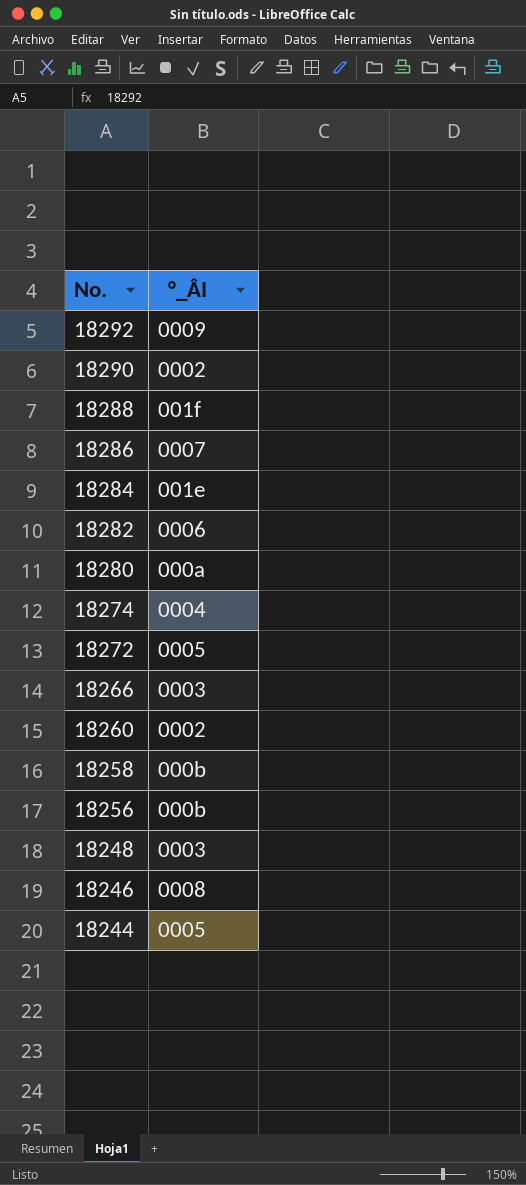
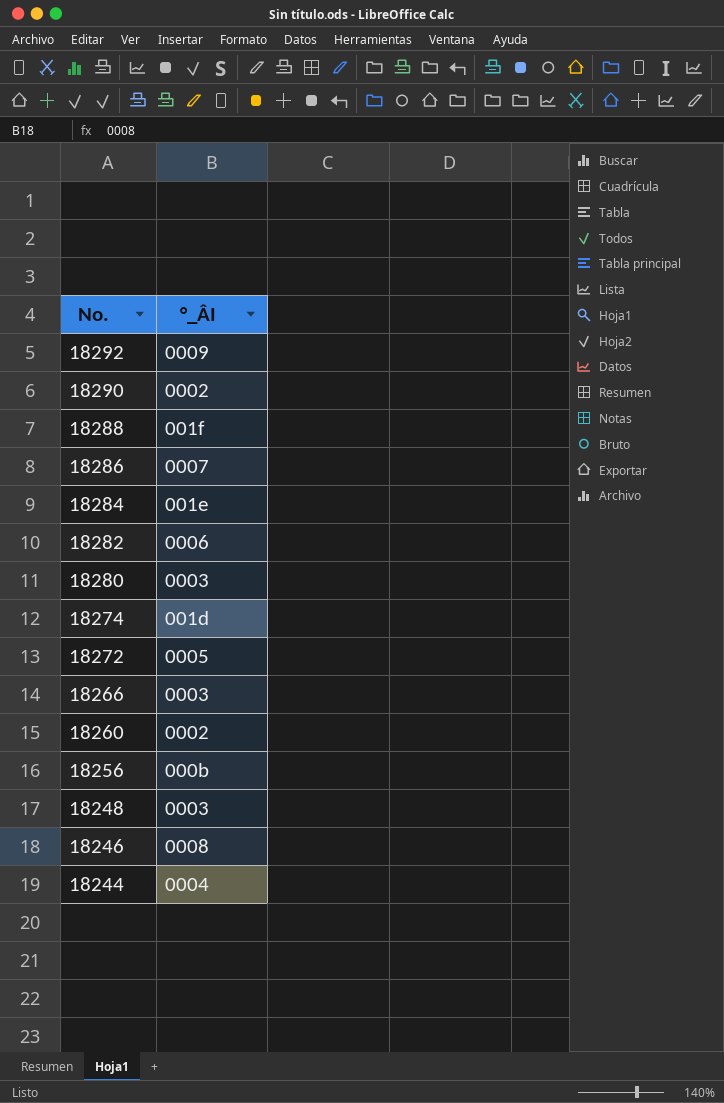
row 18258: 000b -> none
18280 | °_ÂI: 000a -> 0003
18274 | °_ÂI: 0004 -> 001d
18244 | °_ÂI: 0005 -> 0004

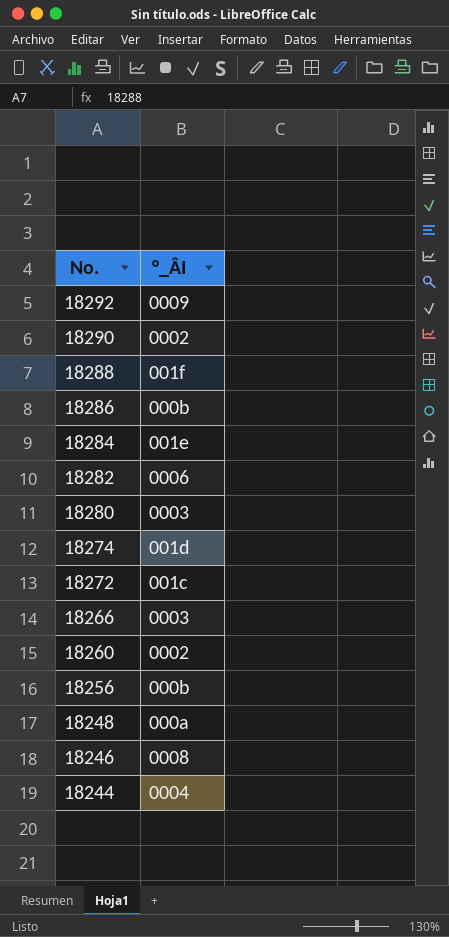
18286 | °_ÂI: 0007 -> 000b
18272 | °_ÂI: 0005 -> 001c
18248 | °_ÂI: 0003 -> 000a

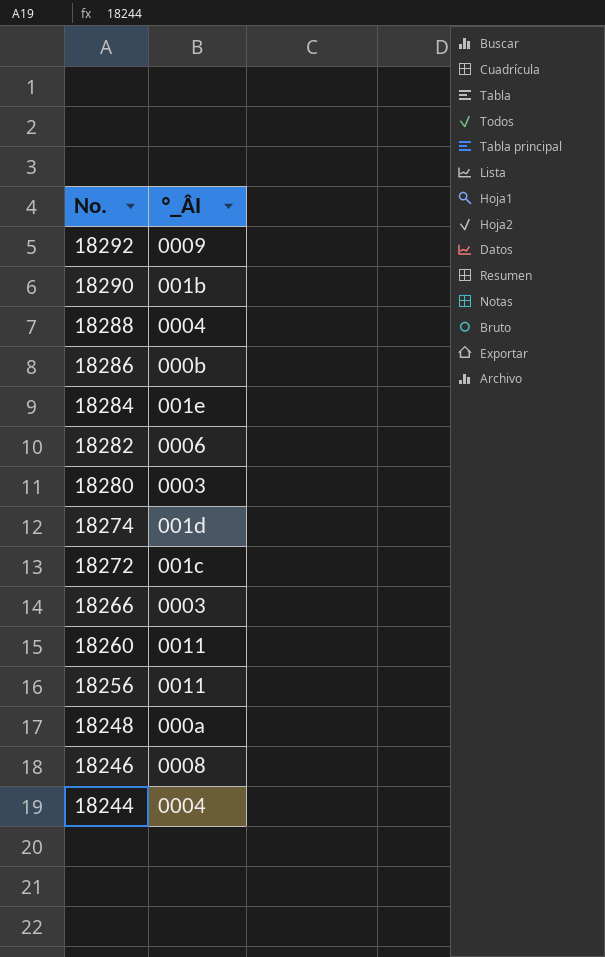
18290 | °_ÂI: 0002 -> 001b
18288 | °_ÂI: 001f -> 0004
18260 | °_ÂI: 0002 -> 0011
18256 | °_ÂI: 000b -> 0011

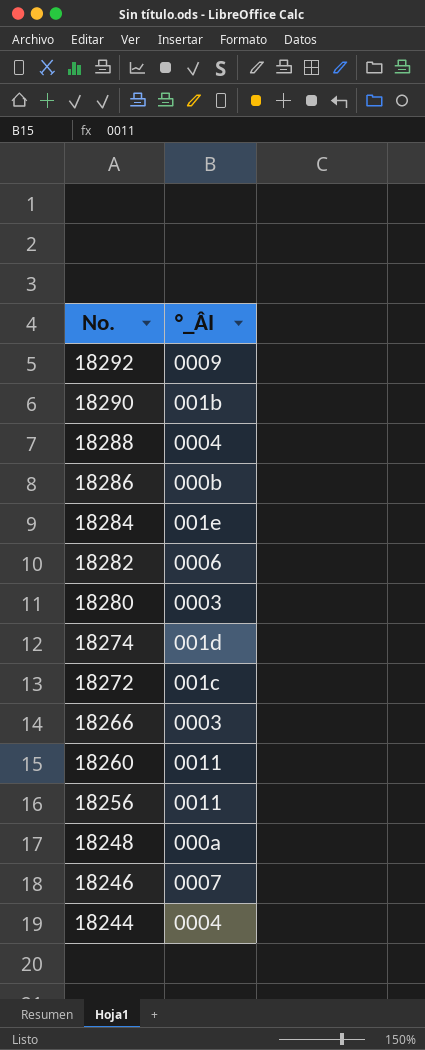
18246 | °_ÂI: 0008 -> 0007

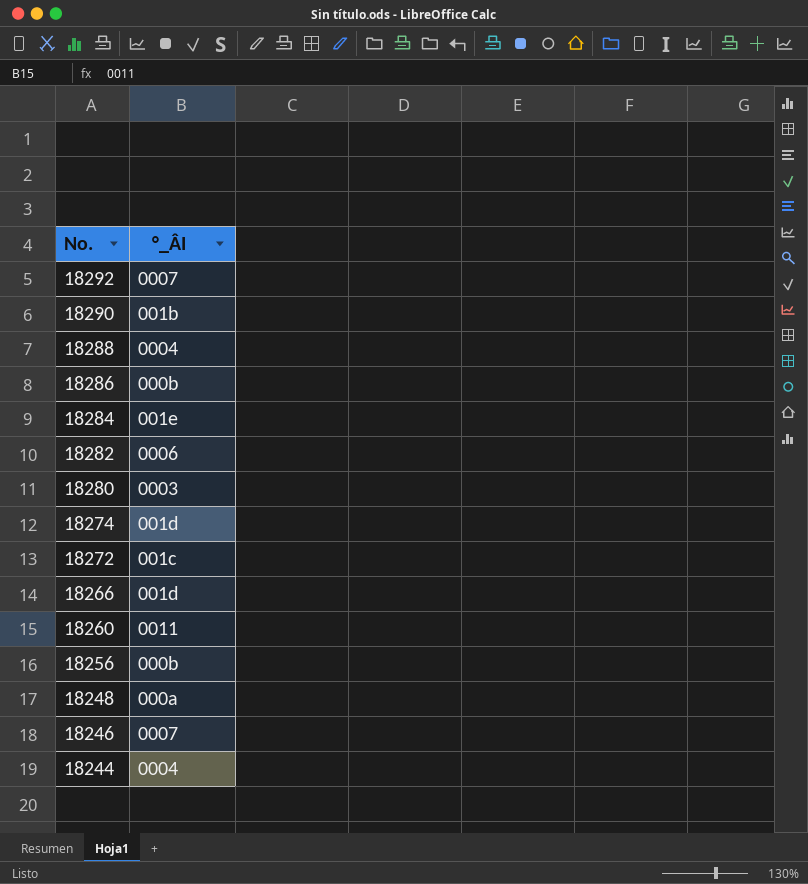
18292 | °_ÂI: 0009 -> 0007
18266 | °_ÂI: 0003 -> 001d
18256 | °_ÂI: 0011 -> 000b

